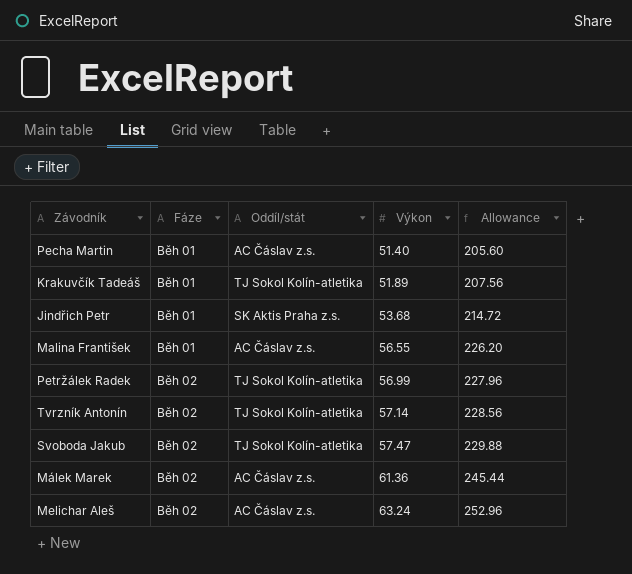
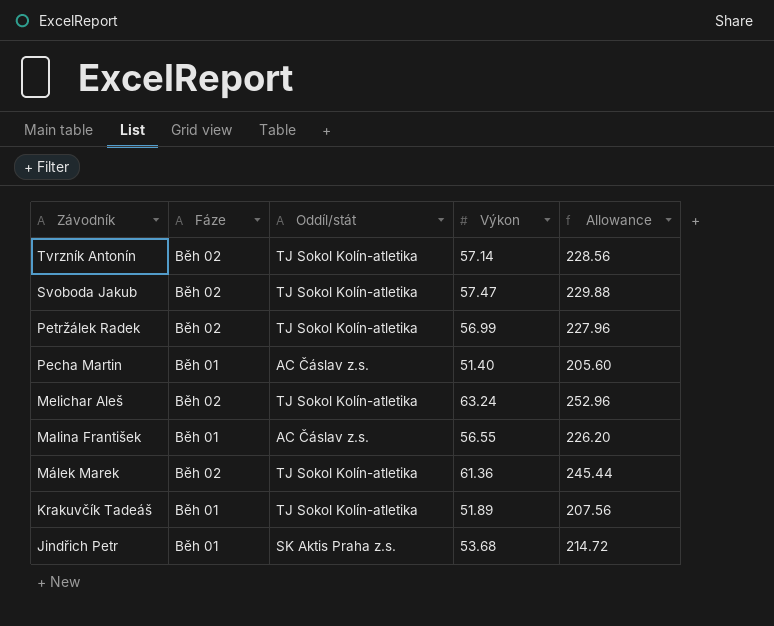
row order: Fáze ascending -> Závodník descending
Melichar Aleš | Oddíl/stát: AC Čáslav z.s. -> TJ Sokol Kolín-atletika
Málek Marek | Oddíl/stát: AC Čáslav z.s. -> TJ Sokol Kolín-atletika

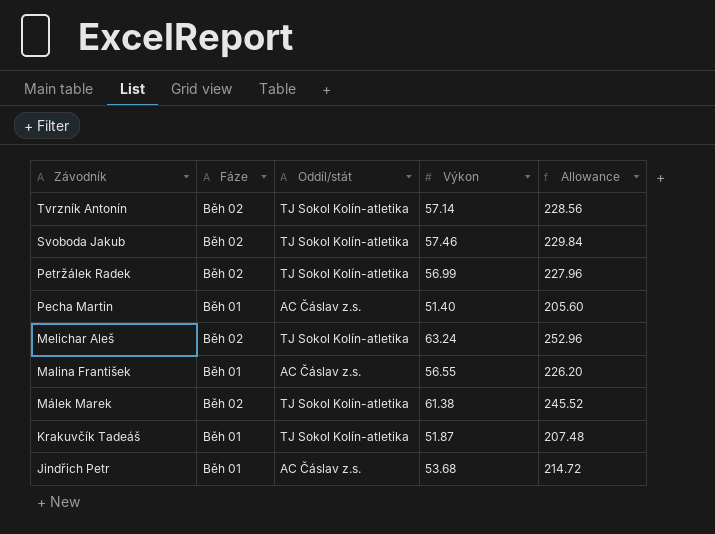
Svoboda Jakub | Výkon: 57.47 -> 57.46
Svoboda Jakub | Allowance: 229.88 -> 229.84
Málek Marek | Výkon: 61.36 -> 61.38
Málek Marek | Allowance: 245.44 -> 245.52
Krakuvčík Tadeáš | Výkon: 51.89 -> 51.87
Krakuvčík Tadeáš | Allowance: 207.56 -> 207.48
Jindřich Petr | Oddíl/stát: SK Aktis Praha z.s. -> AC Čáslav z.s.

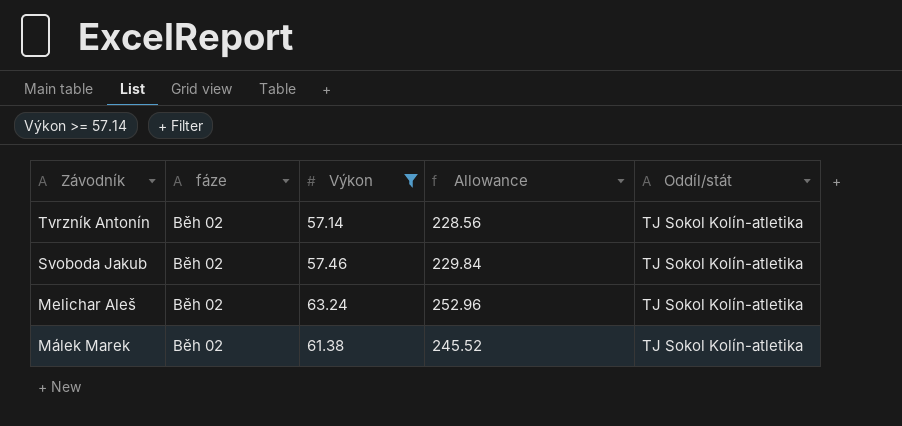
filter: none -> Výkon >= 57.14
column name: Fáze -> fáze
column Oddíl/stát | position: 3 -> 5

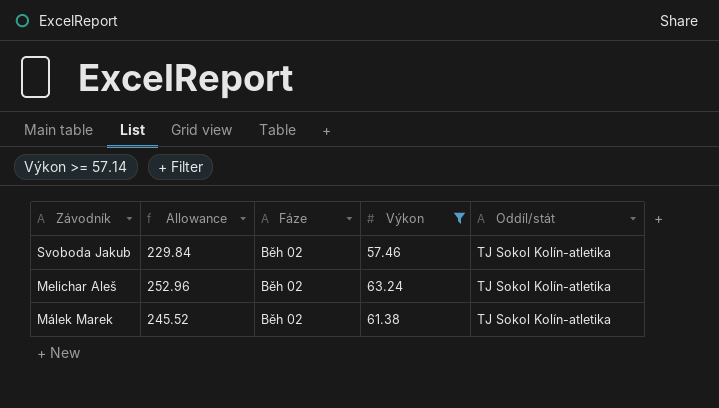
column Allowance | position: 4 -> 2
column name: fáze -> Fáze
row Tvrzník Antonín: Běh 02 | 57.14 | 228.56 | TJ Sokol Kolín-atletika -> none

